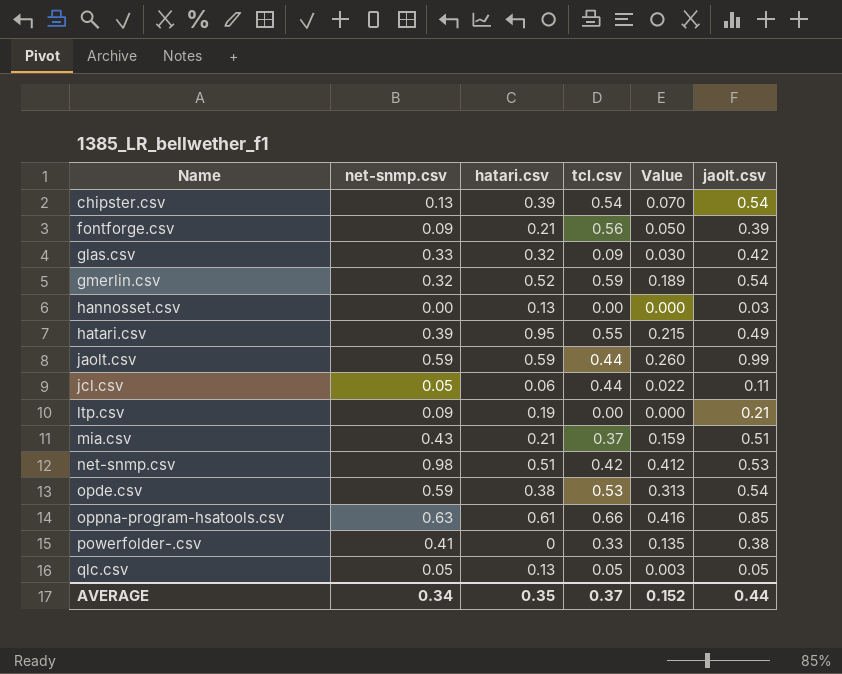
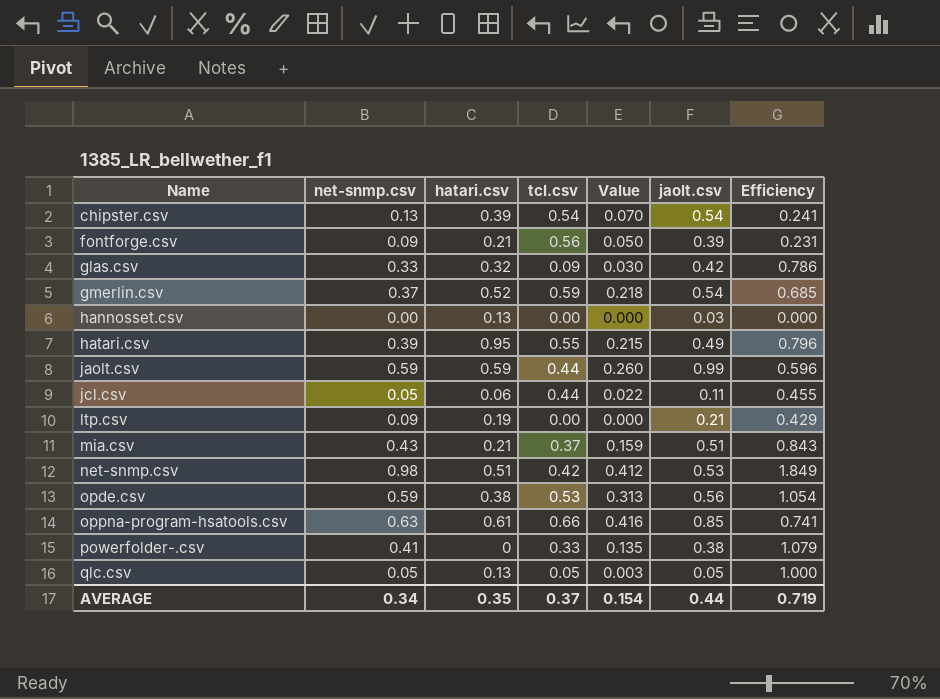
column Efficiency | formula: none -> [net-snmp.csv] / [jaolt.csv]
gmerlin.csv | net-snmp.csv: 0.32 -> 0.37
gmerlin.csv | Value: 0.189 -> 0.218
opde.csv | jaolt.csv: 0.54 -> 0.56
AVERAGE | Value: 0.152 -> 0.154

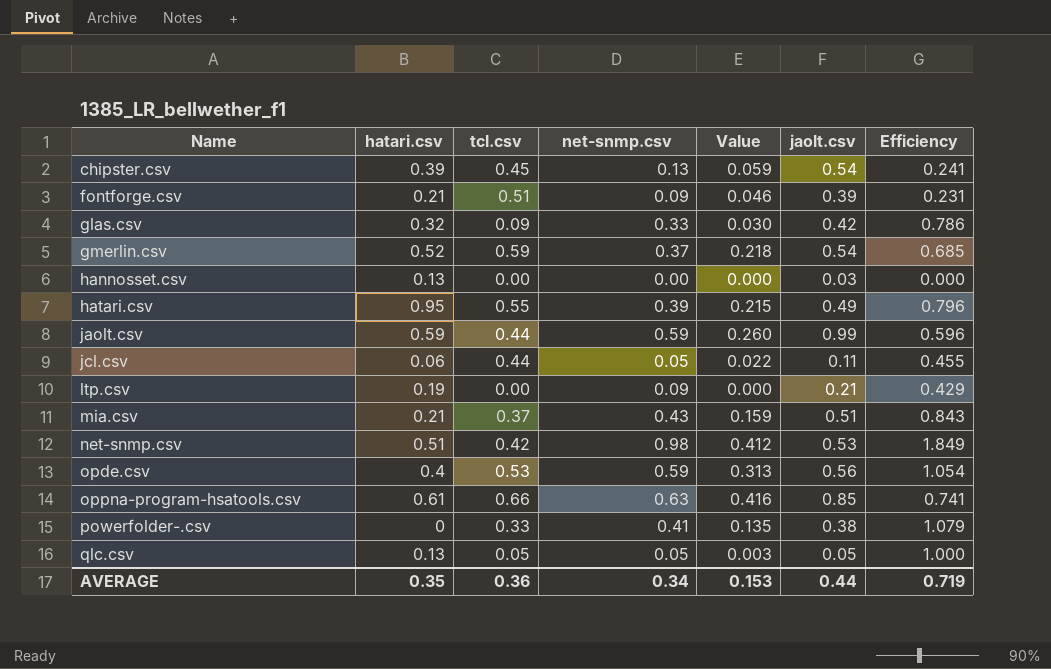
column net-snmp.csv | position: 2 -> 4
chipster.csv | tcl.csv: 0.54 -> 0.45
chipster.csv | Value: 0.070 -> 0.059
fontforge.csv | tcl.csv: 0.56 -> 0.51
fontforge.csv | Value: 0.050 -> 0.046
opde.csv | hatari.csv: 0.38 -> 0.4
AVERAGE | tcl.csv: 0.37 -> 0.36
AVERAGE | Value: 0.154 -> 0.153

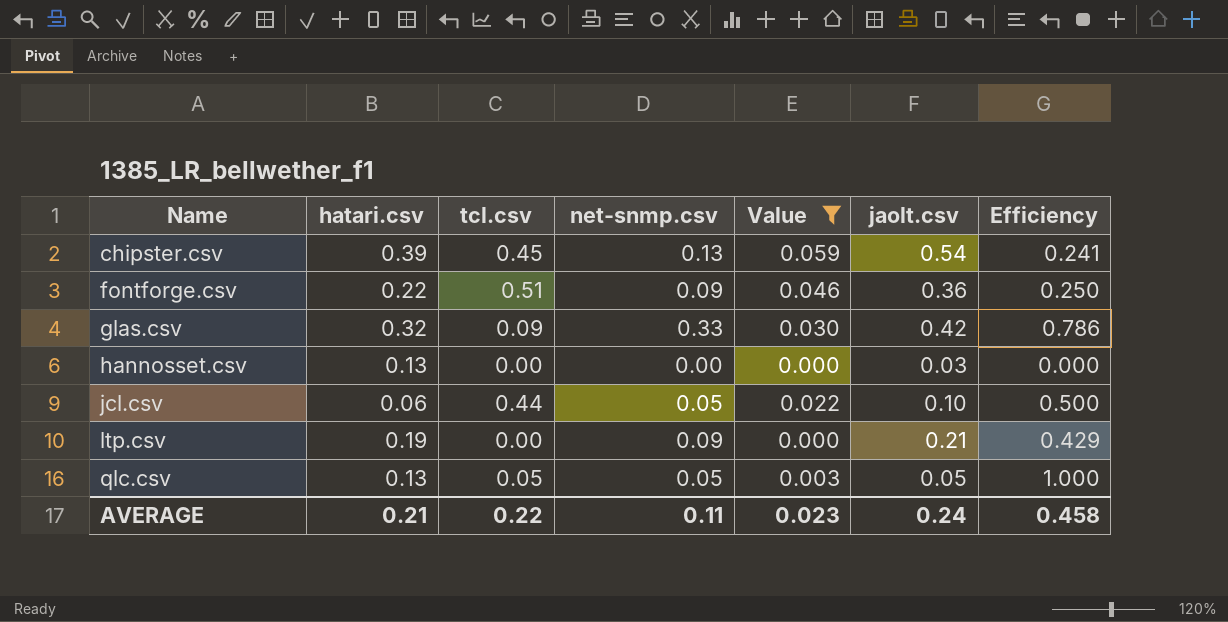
filter: none -> Value <= 0.059
fontforge.csv | hatari.csv: 0.21 -> 0.22
fontforge.csv | jaolt.csv: 0.39 -> 0.36
fontforge.csv | Efficiency: 0.231 -> 0.250
jcl.csv | jaolt.csv: 0.11 -> 0.10
jcl.csv | Efficiency: 0.455 -> 0.500
AVERAGE | hatari.csv: 0.35 -> 0.21
AVERAGE | tcl.csv: 0.36 -> 0.22
AVERAGE | net-snmp.csv: 0.34 -> 0.11
AVERAGE | Value: 0.153 -> 0.023
AVERAGE | jaolt.csv: 0.44 -> 0.24
AVERAGE | Efficiency: 0.719 -> 0.458

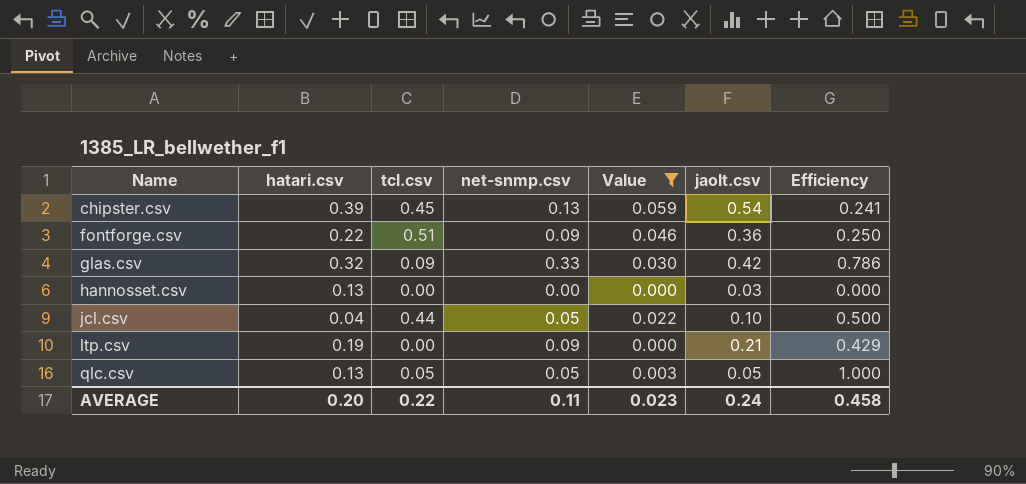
jcl.csv | hatari.csv: 0.06 -> 0.04
AVERAGE | hatari.csv: 0.21 -> 0.20

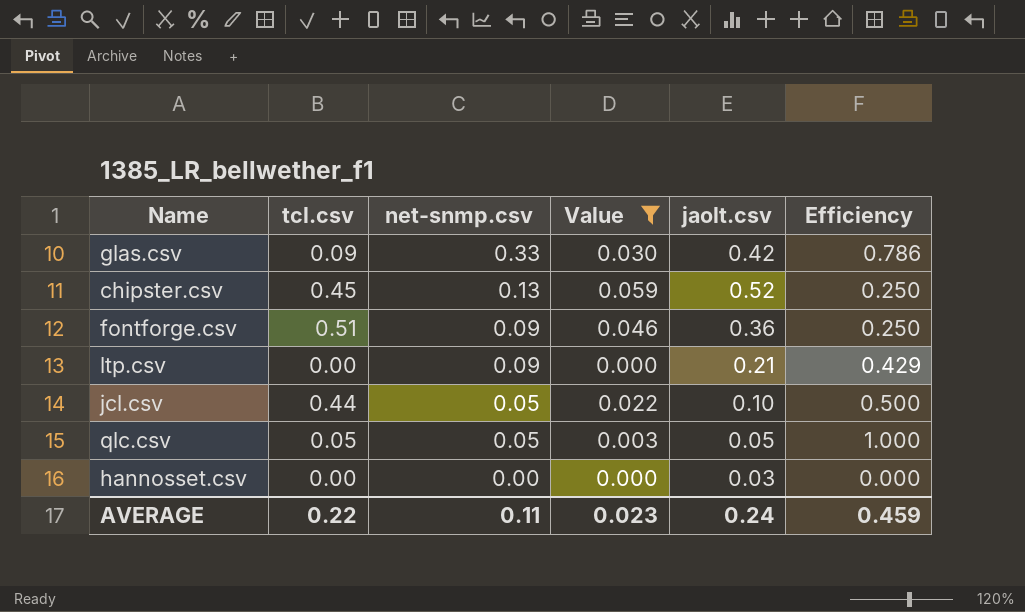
row order: Name ascending -> net-snmp.csv descending
column hatari.csv | position: 2 -> none
chipster.csv | jaolt.csv: 0.54 -> 0.52
chipster.csv | Efficiency: 0.241 -> 0.250
AVERAGE | Efficiency: 0.458 -> 0.459

